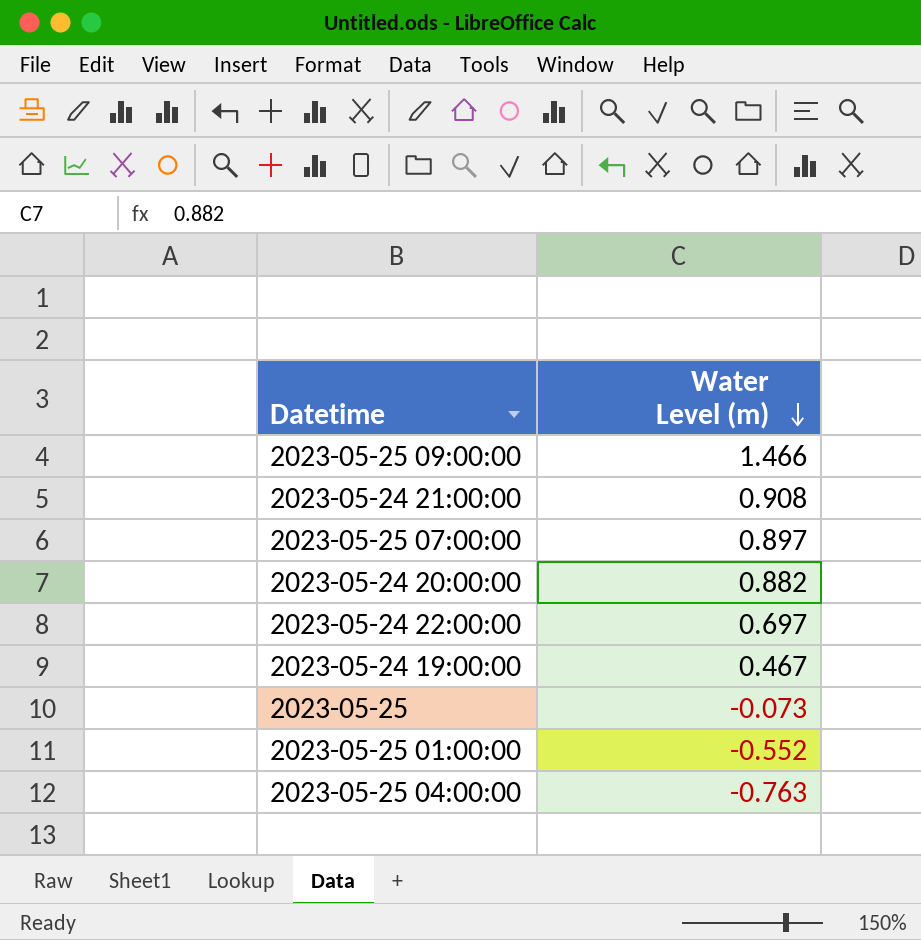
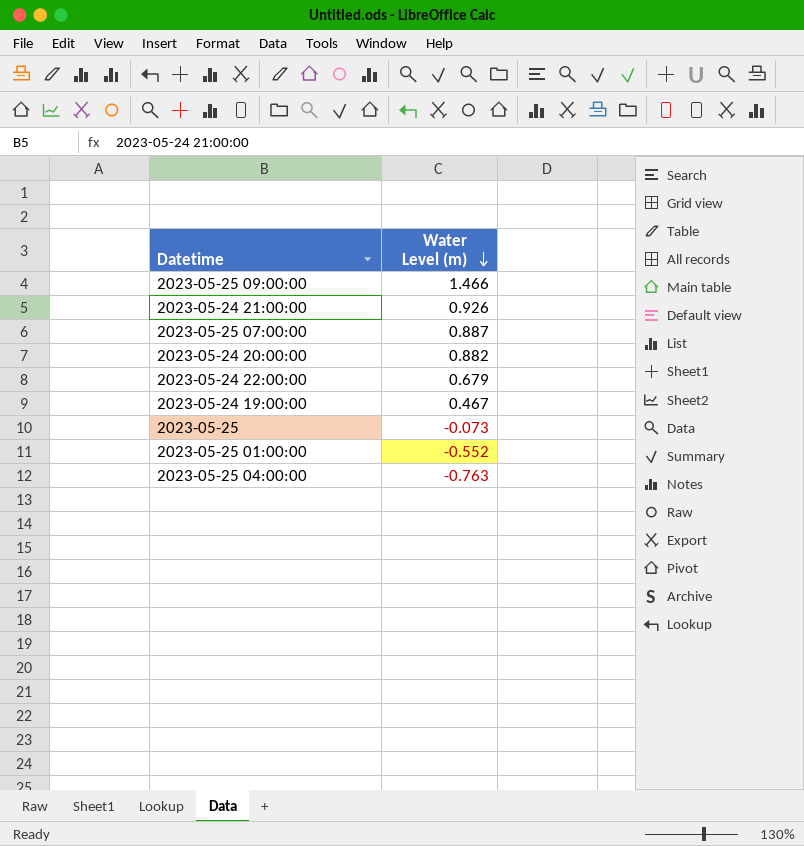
2023-05-24 21:00:00 | Water Level (m): 0.908 -> 0.926
2023-05-25 07:00:00 | Water Level (m): 0.897 -> 0.887
2023-05-24 22:00:00 | Water Level (m): 0.697 -> 0.679

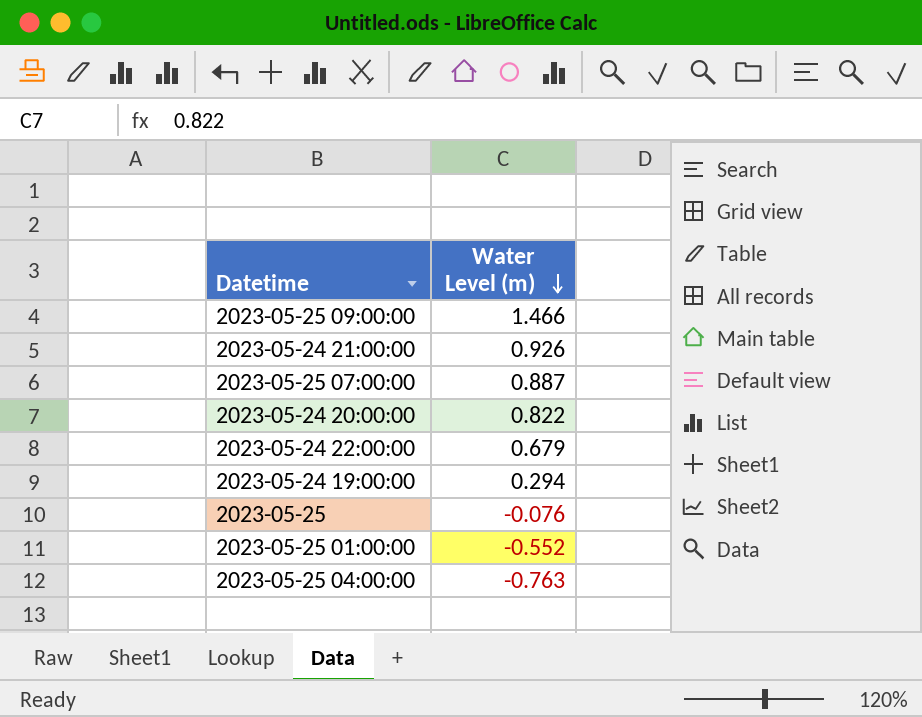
2023-05-24 20:00:00 | Water Level (m): 0.882 -> 0.822
2023-05-24 19:00:00 | Water Level (m): 0.467 -> 0.294
2023-05-25 | Water Level (m): -0.073 -> -0.076

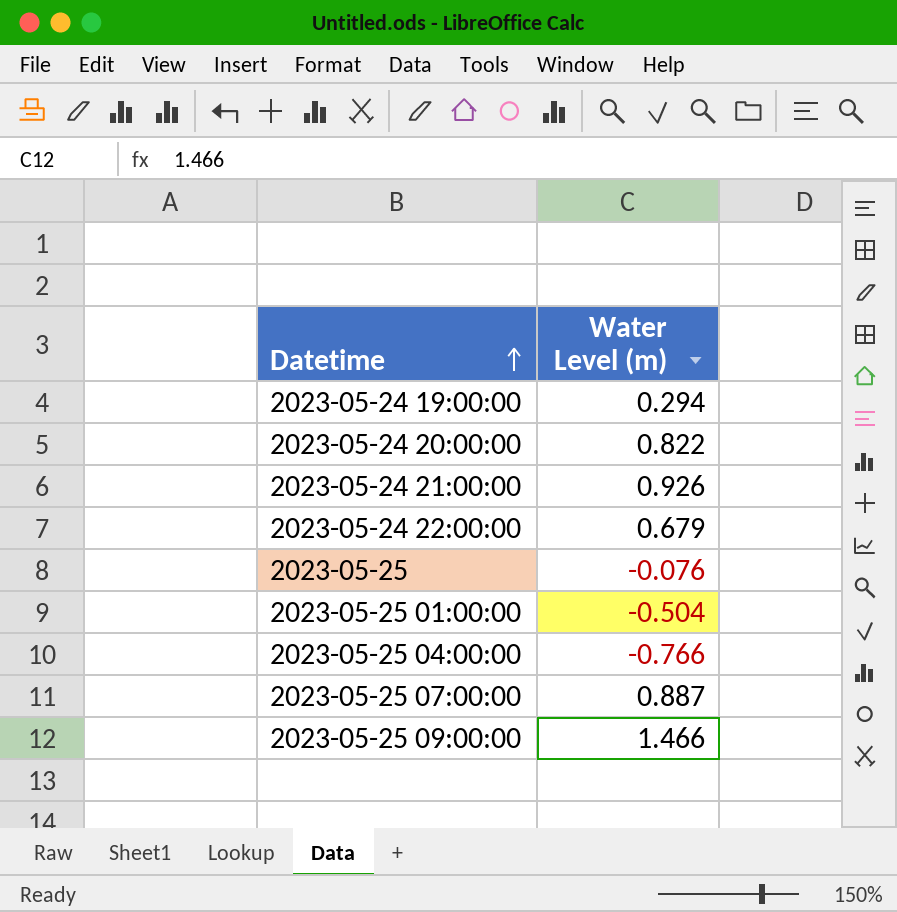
row order: Water Level (m) descending -> Datetime ascending
2023-05-25 01:00:00 | Water Level (m): -0.552 -> -0.504
2023-05-25 04:00:00 | Water Level (m): -0.763 -> -0.766

